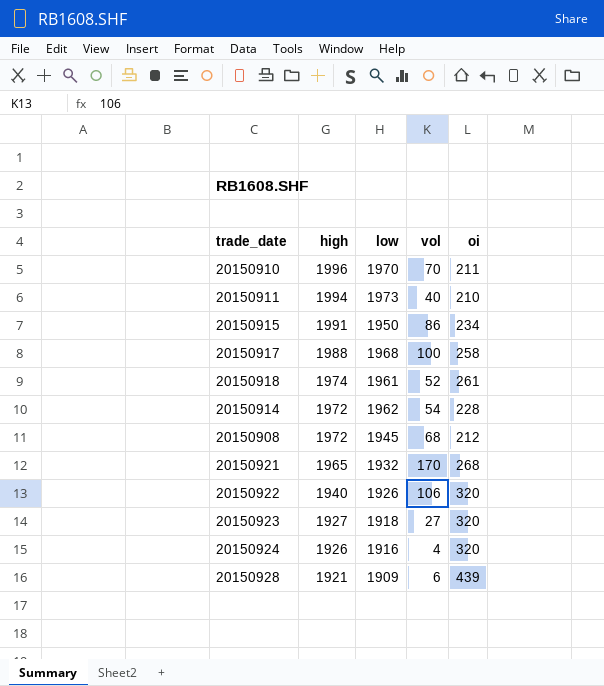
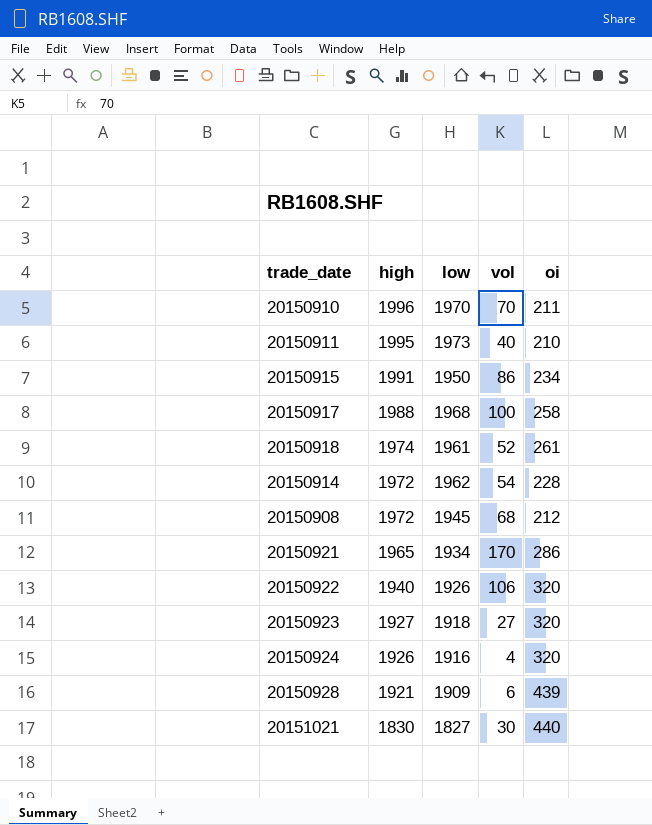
20150911 | high: 1994 -> 1995
20150921 | low: 1932 -> 1934
20150921 | oi: 268 -> 286
row 20151021: none -> 1830 | 1827 | 30 | 440

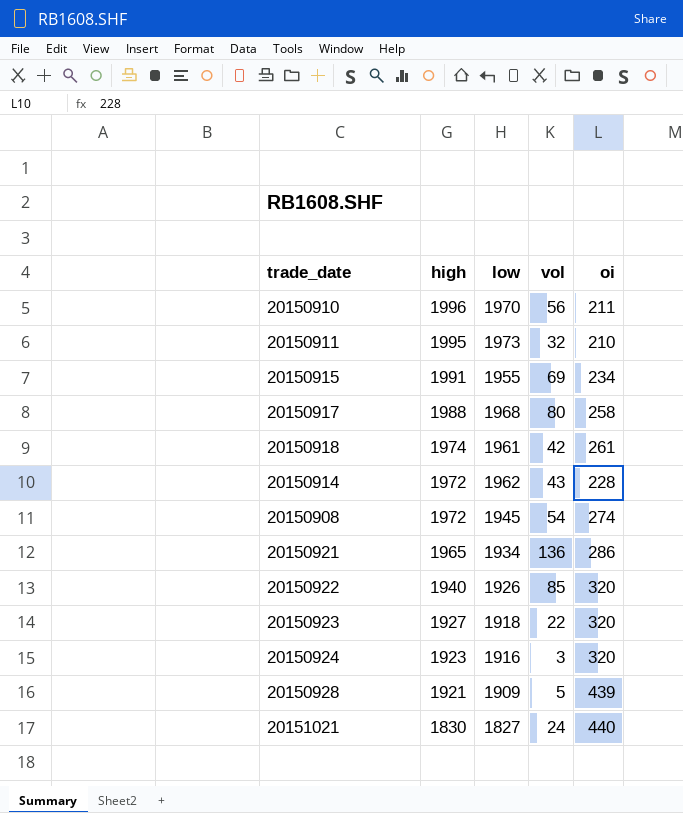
20150910 | vol: 70 -> 56
20150911 | vol: 40 -> 32
20150915 | low: 1950 -> 1955
20150915 | vol: 86 -> 69
20150917 | vol: 100 -> 80
20150918 | vol: 52 -> 42
20150914 | vol: 54 -> 43
20150908 | vol: 68 -> 54
20150908 | oi: 212 -> 274
20150921 | vol: 170 -> 136
20150922 | vol: 106 -> 85
20150923 | vol: 27 -> 22
20150924 | high: 1926 -> 1923
20150924 | vol: 4 -> 3
20150928 | vol: 6 -> 5
20151021 | vol: 30 -> 24

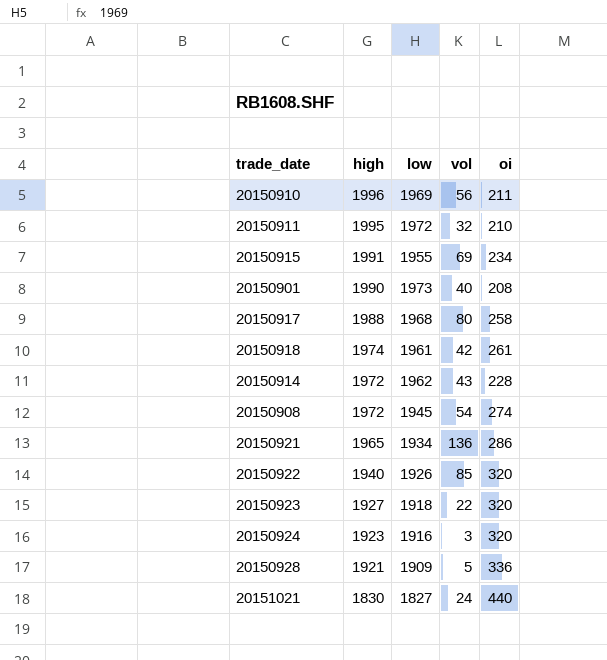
20150910 | low: 1970 -> 1969
20150911 | low: 1973 -> 1972
row 20150901: none -> 1990 | 1973 | 40 | 208
20150928 | oi: 439 -> 336

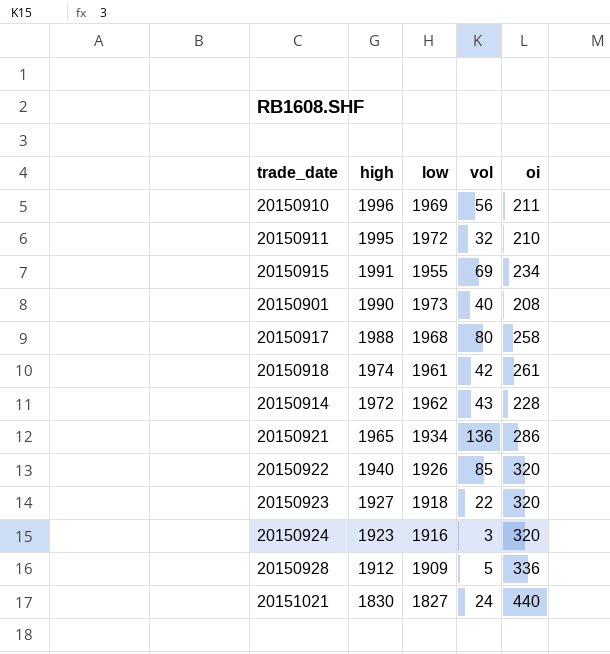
row 20150908: 1972 | 1945 | 54 | 274 -> none
20150928 | high: 1921 -> 1912

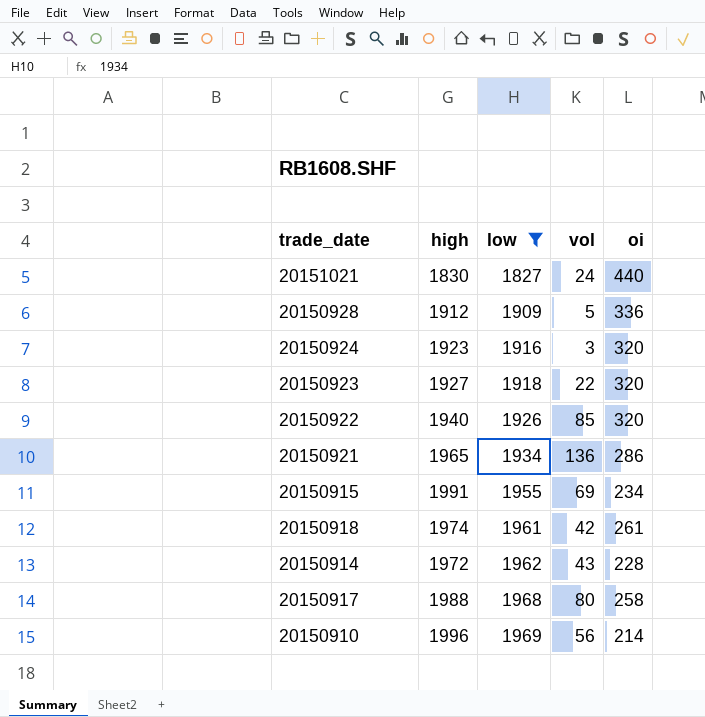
filter: none -> low <= 1969
row order: high descending -> low ascending
20150910 | oi: 211 -> 214

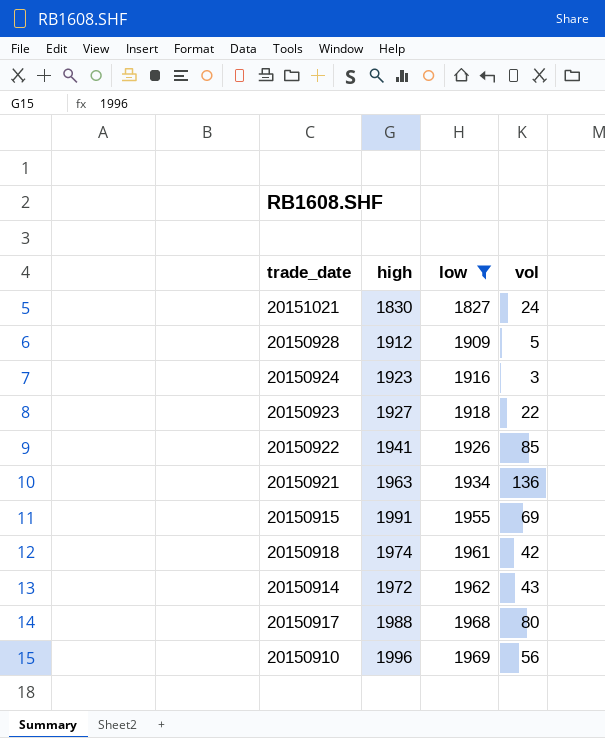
column oi | position: 5 -> none
20150922 | high: 1940 -> 1941
20150921 | high: 1965 -> 1963

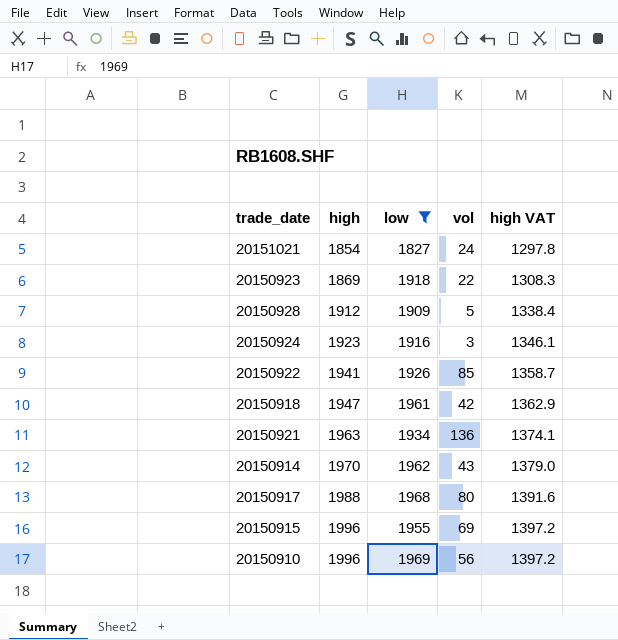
row order: low ascending -> high ascending
column high VAT | formula: none -> [high] * 0.7
20151021 | high: 1830 -> 1854
20150923 | high: 1927 -> 1869
20150918 | high: 1974 -> 1947
20150914 | high: 1972 -> 1970
20150915 | high: 1991 -> 1996

